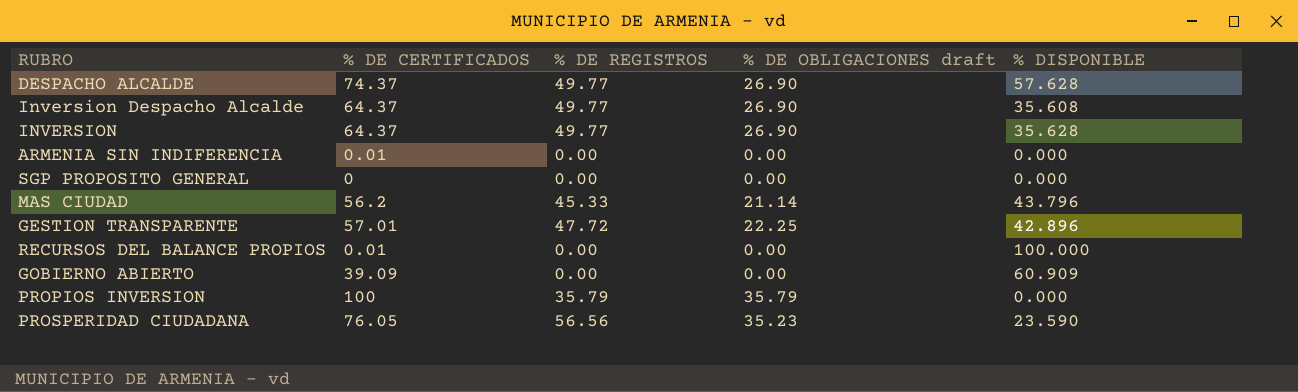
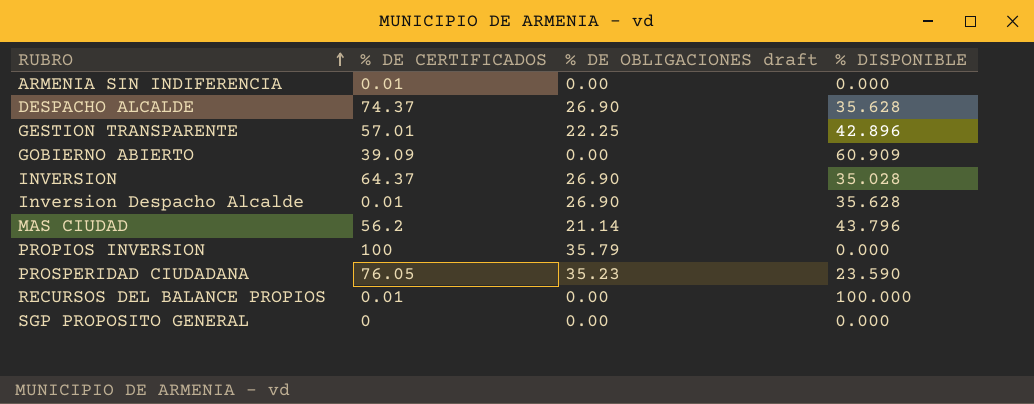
row order: none -> RUBRO ascending
column % DE REGISTROS | position: 3 -> none
DESPACHO ALCALDE | % DISPONIBLE: 57.628 -> 35.628
INVERSION | % DISPONIBLE: 35.628 -> 35.028
Inversion Despacho Alcalde | % DE CERTIFICADOS: 64.37 -> 0.01
Inversion Despacho Alcalde | % DISPONIBLE: 35.608 -> 35.628

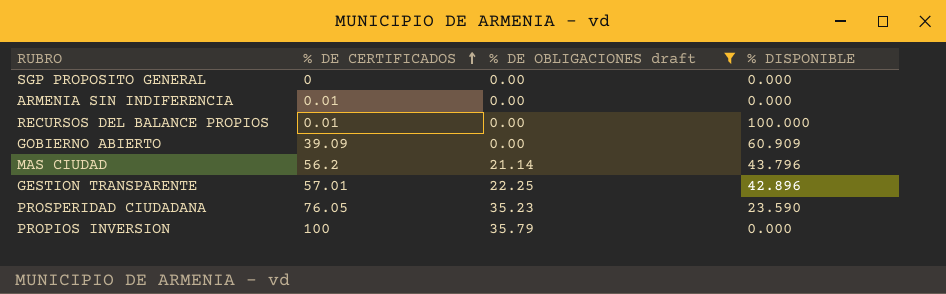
filter: none -> % DE OBLIGACIONES draft != 26.90
row order: RUBRO ascending -> % DE CERTIFICADOS ascending

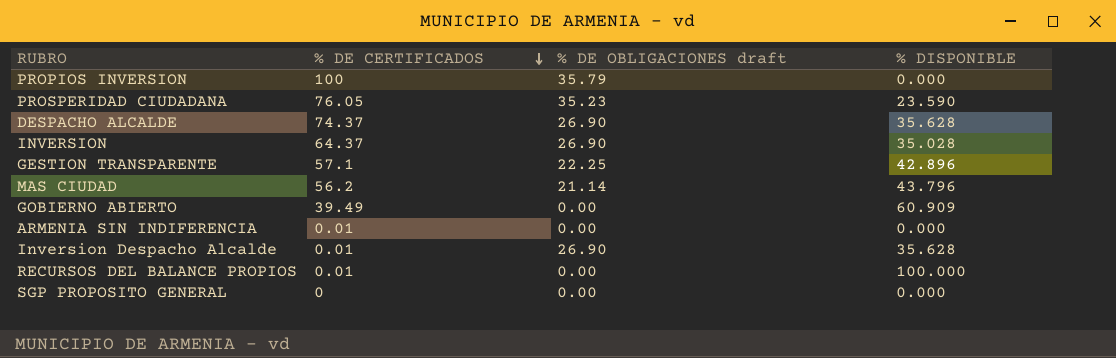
filter: % DE OBLIGACIONES draft != 26.90 -> none
row order: % DE CERTIFICADOS ascending -> % DE CERTIFICADOS descending
GESTION TRANSPARENTE | % DE CERTIFICADOS: 57.01 -> 57.1
GOBIERNO ABIERTO | % DE CERTIFICADOS: 39.09 -> 39.49

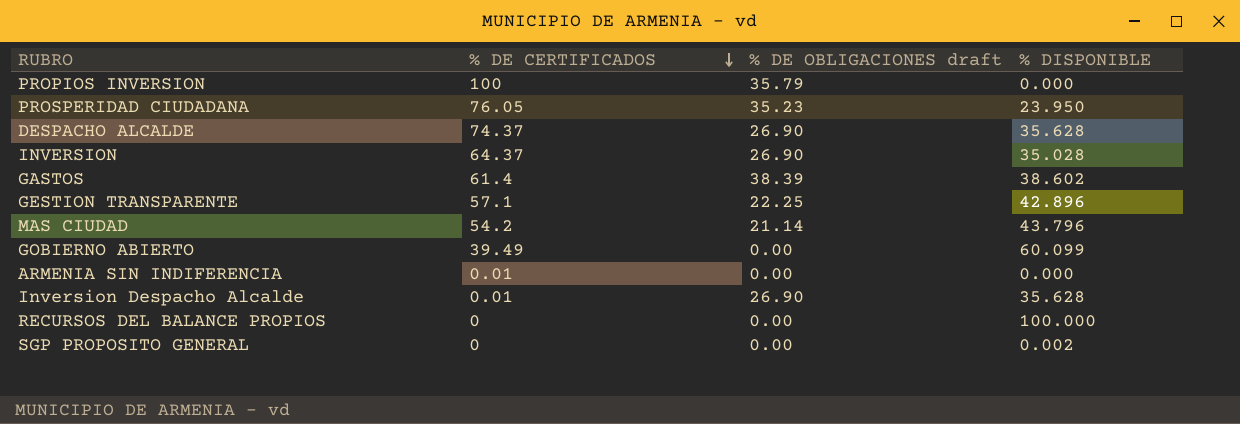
PROSPERIDAD CIUDADANA | % DISPONIBLE: 23.590 -> 23.950
row GASTOS: none -> 61.4 | 38.39 | 38.602
MAS CIUDAD | % DE CERTIFICADOS: 56.2 -> 54.2
GOBIERNO ABIERTO | % DISPONIBLE: 60.909 -> 60.099
RECURSOS DEL BALANCE PROPIOS | % DE CERTIFICADOS: 0.01 -> 0
SGP PROPOSITO GENERAL | % DISPONIBLE: 0.000 -> 0.002

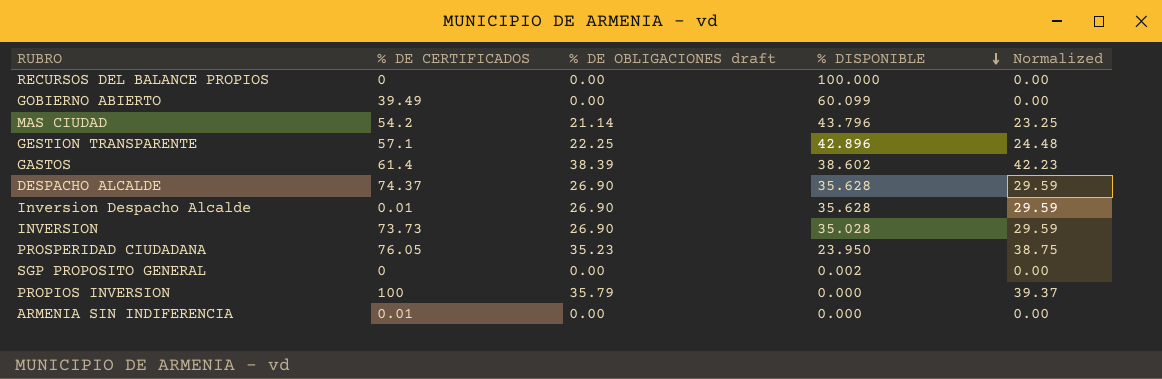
row order: % DE CERTIFICADOS descending -> % DISPONIBLE descending
column Normalized | formula: none -> [% DE OBLIGACIONES draft] * 1.1
INVERSION | % DE CERTIFICADOS: 64.37 -> 73.73

